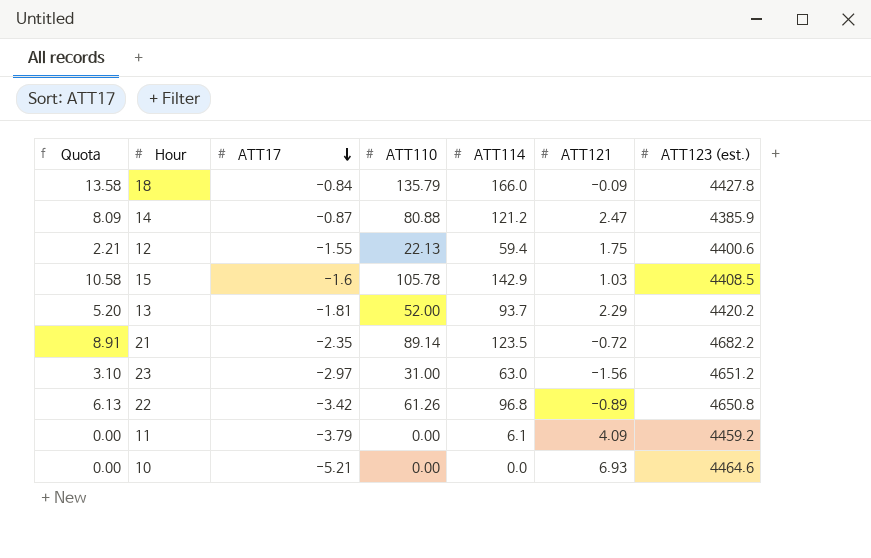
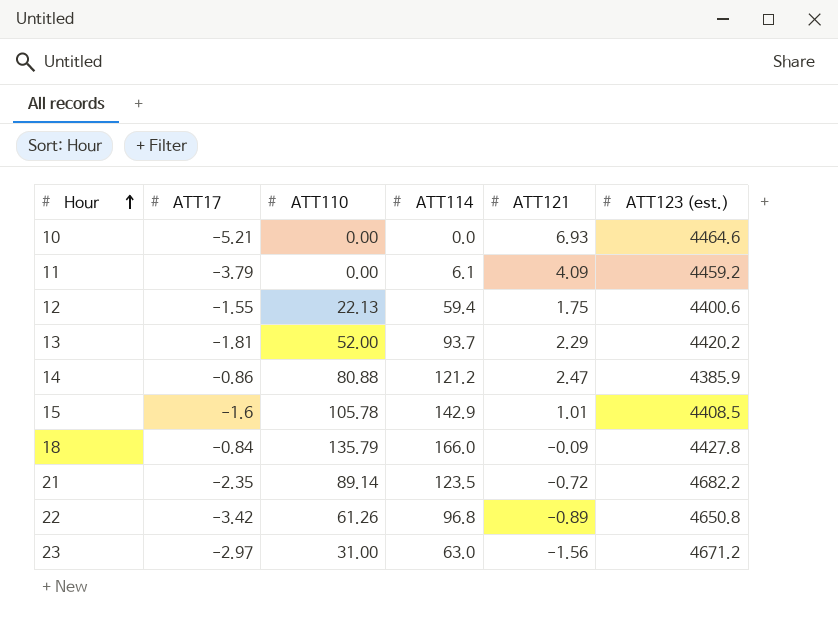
row order: ATT17 descending -> Hour ascending
column Quota | formula: [ATT110] * 0.1 -> none
14 | ATT17: -0.87 -> -0.86
15 | ATT121: 1.03 -> 1.01
23 | ATT123 (est.): 4651.2 -> 4671.2

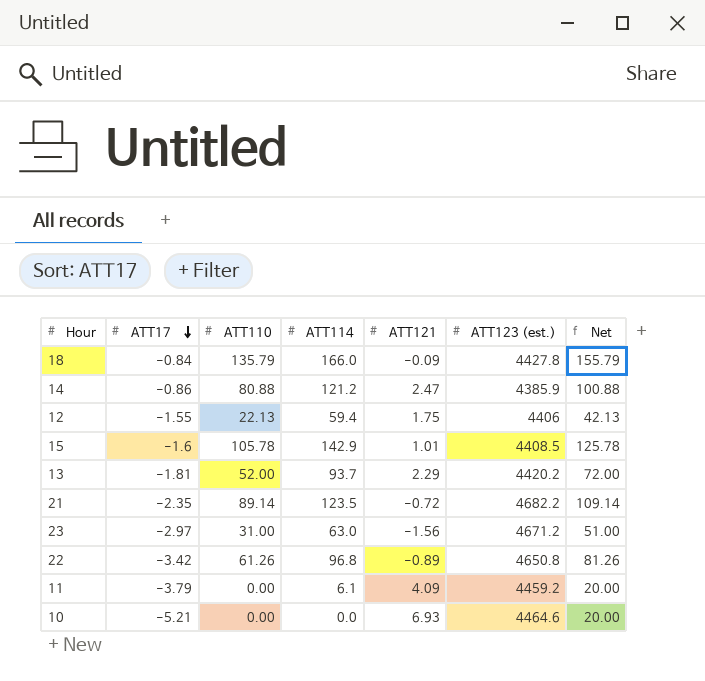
row order: Hour ascending -> ATT17 descending
column Net | formula: none -> [ATT110] + 20
12 | ATT123 (est.): 4400.6 -> 4406

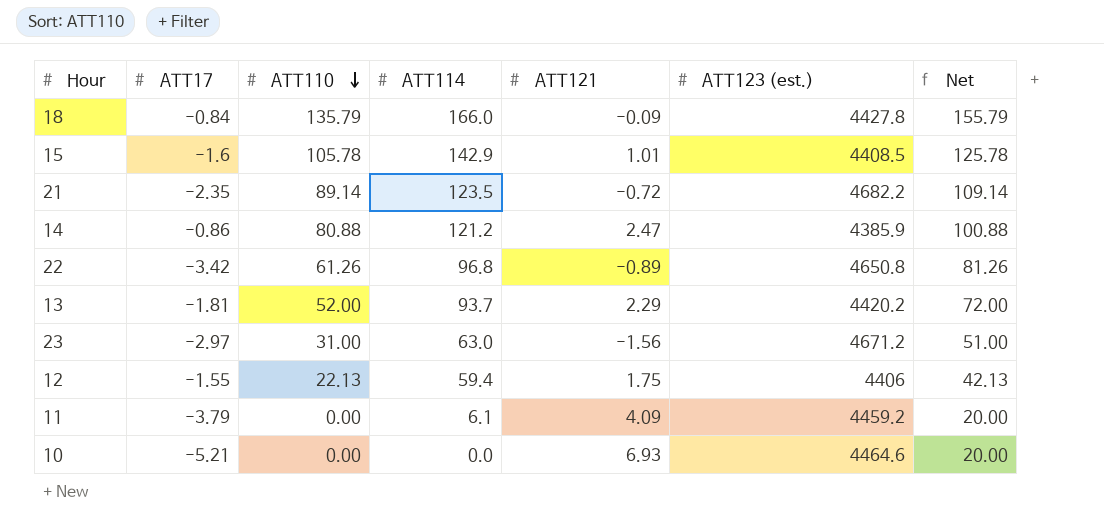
row order: ATT17 descending -> ATT110 descending

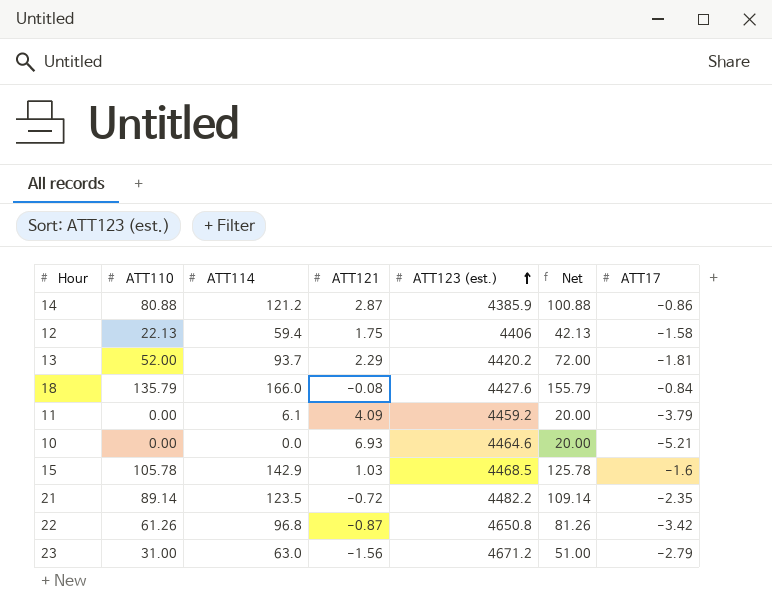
row order: ATT110 descending -> ATT123 (est.) ascending
column ATT17 | position: 2 -> 7
14 | ATT121: 2.47 -> 2.87
12 | ATT17: -1.55 -> -1.58
18 | ATT121: -0.09 -> -0.08
18 | ATT123 (est.): 4427.8 -> 4427.6
15 | ATT121: 1.01 -> 1.03
15 | ATT123 (est.): 4408.5 -> 4468.5
21 | ATT123 (est.): 4682.2 -> 4482.2
22 | ATT121: -0.89 -> -0.87
23 | ATT17: -2.97 -> -2.79

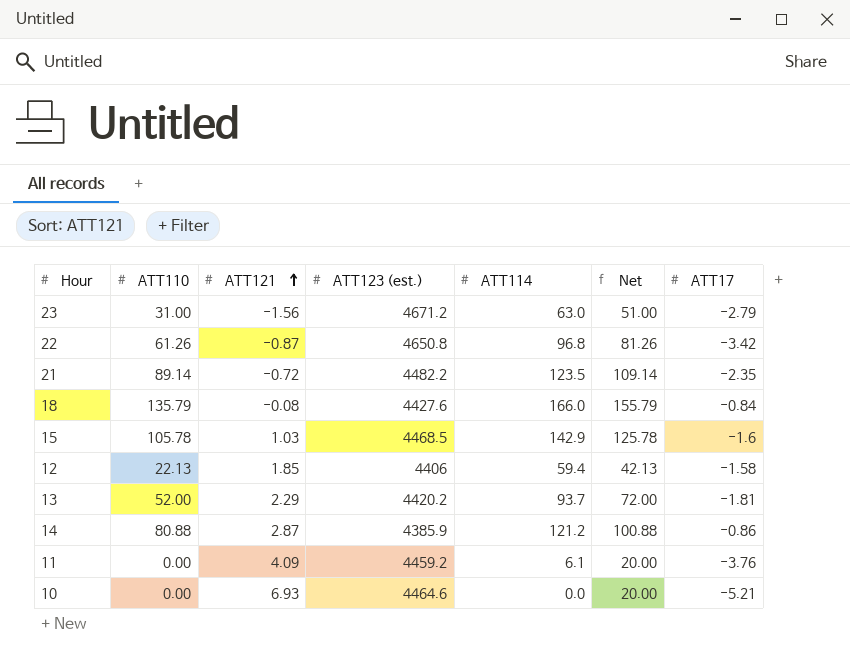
row order: ATT123 (est.) ascending -> ATT121 ascending
column ATT114 | position: 3 -> 5
12 | ATT121: 1.75 -> 1.85
11 | ATT17: -3.79 -> -3.76

